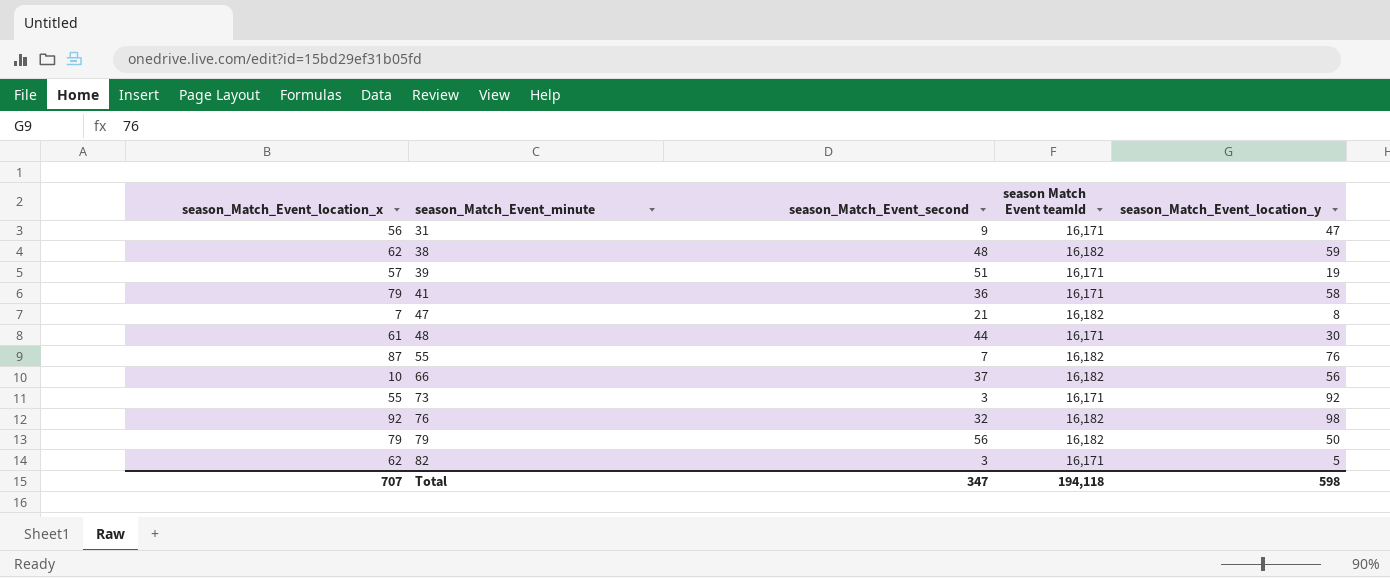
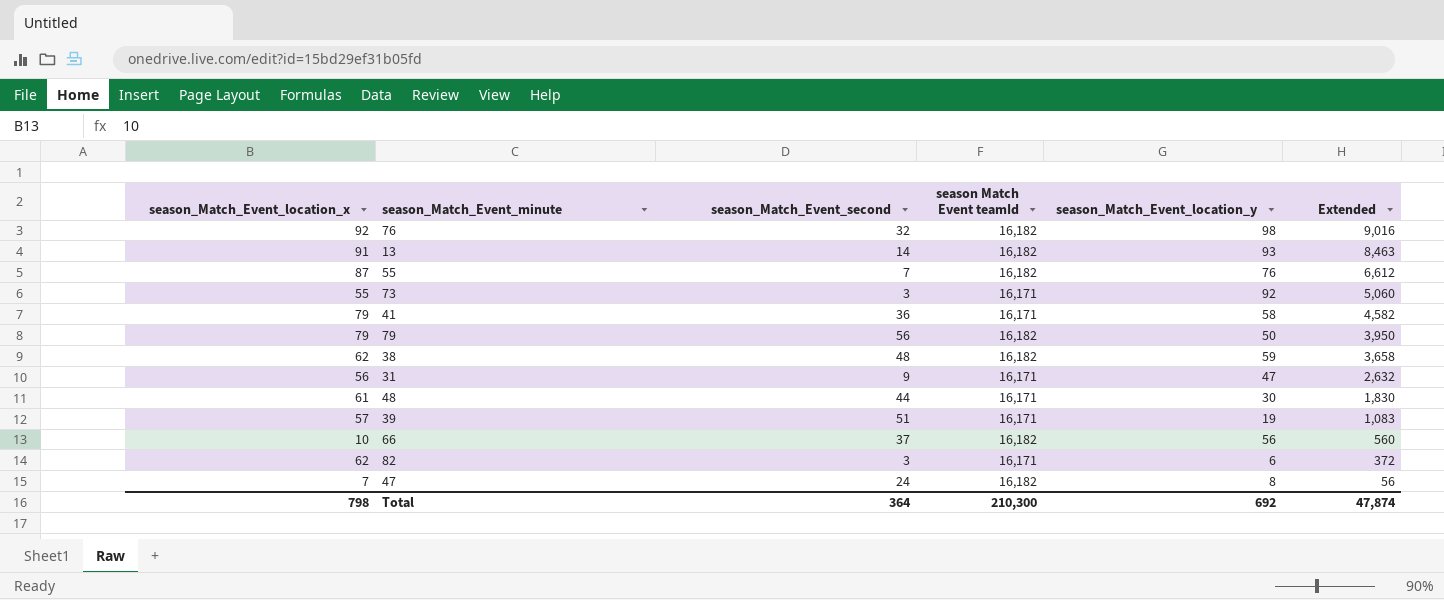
row order: season_Match_Event_minute ascending -> Extended descending
column Extended | formula: none -> [season_Match_Event_location_x] * [season_Match_Event_location_y]
row 13: none -> 91 | 14 | 16,182 | 93 | 8,463
82 | season_Match_Event_location_y: 5 -> 6
47 | season_Match_Event_second: 21 -> 24
Total | season_Match_Event_location_x: 707 -> 798
Total | season_Match_Event_second: 347 -> 364
Total | season Match Event teamId: 194,118 -> 210,300
Total | season_Match_Event_location_y: 598 -> 692

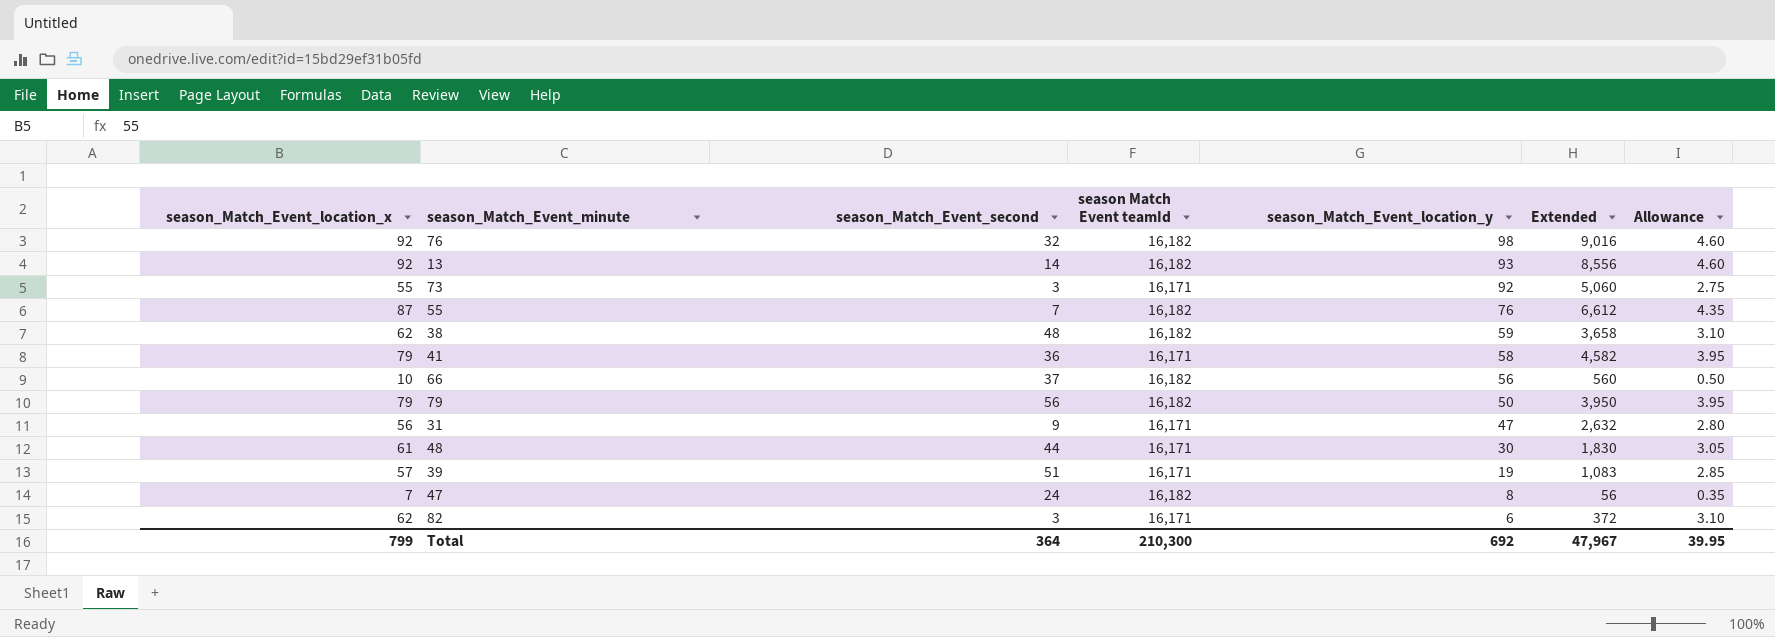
row order: Extended descending -> season_Match_Event_location_y descending
column Allowance | formula: none -> [season_Match_Event_location_x] * 0.05
13 | season_Match_Event_location_x: 91 -> 92
13 | Extended: 8,463 -> 8,556
Total | season_Match_Event_location_x: 798 -> 799
Total | Extended: 47,874 -> 47,967

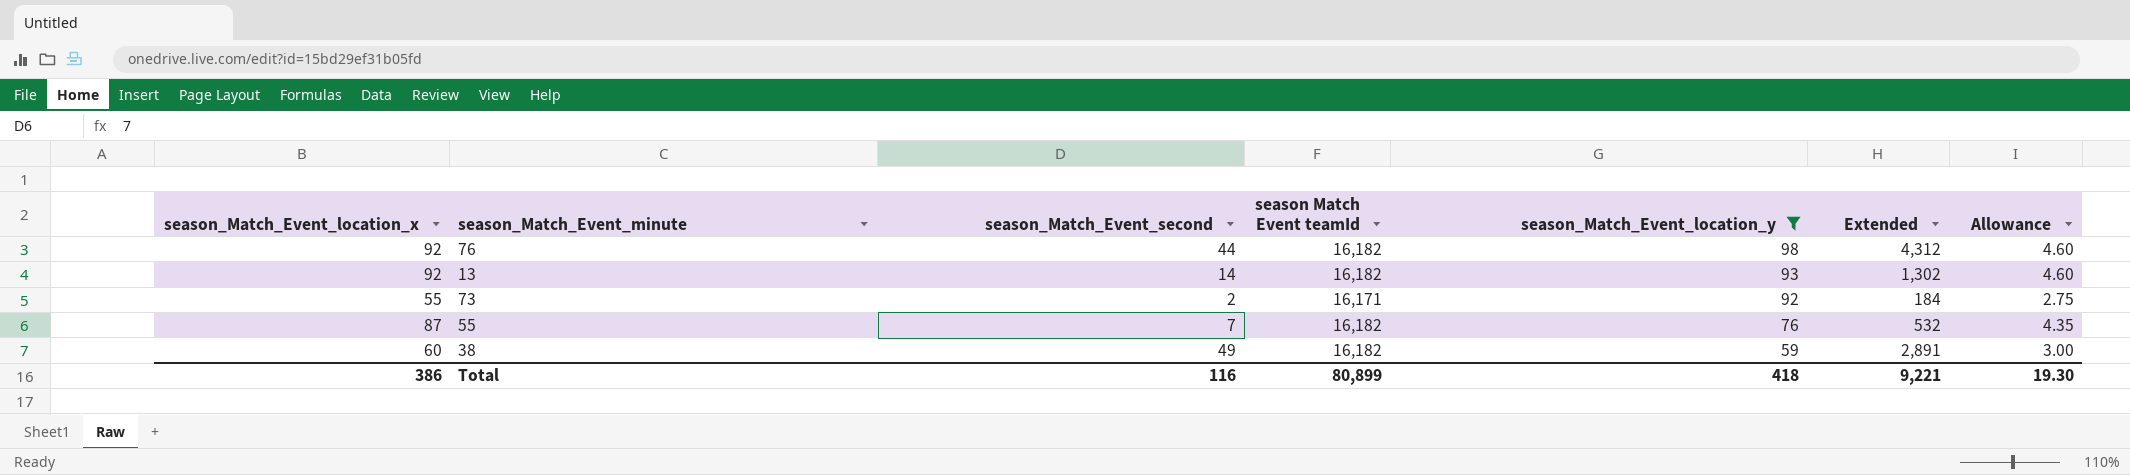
filter: none -> season_Match_Event_location_y >= 59
column Extended | formula: [season_Match_Event_location_x] * [season_Match_Event_location_y] -> [season_Match_Event_second] * [season_Match_Event_location_y]
76 | season_Match_Event_second: 32 -> 44
73 | season_Match_Event_second: 3 -> 2
38 | season_Match_Event_location_x: 62 -> 60
38 | season_Match_Event_second: 48 -> 49
38 | Allowance: 3.10 -> 3.00
Total | season_Match_Event_location_x: 799 -> 386
Total | season_Match_Event_second: 364 -> 116
Total | season Match Event teamId: 210,300 -> 80,899
Total | season_Match_Event_location_y: 692 -> 418
Total | Extended: 47,967 -> 9,221
Total | Allowance: 39.95 -> 19.30

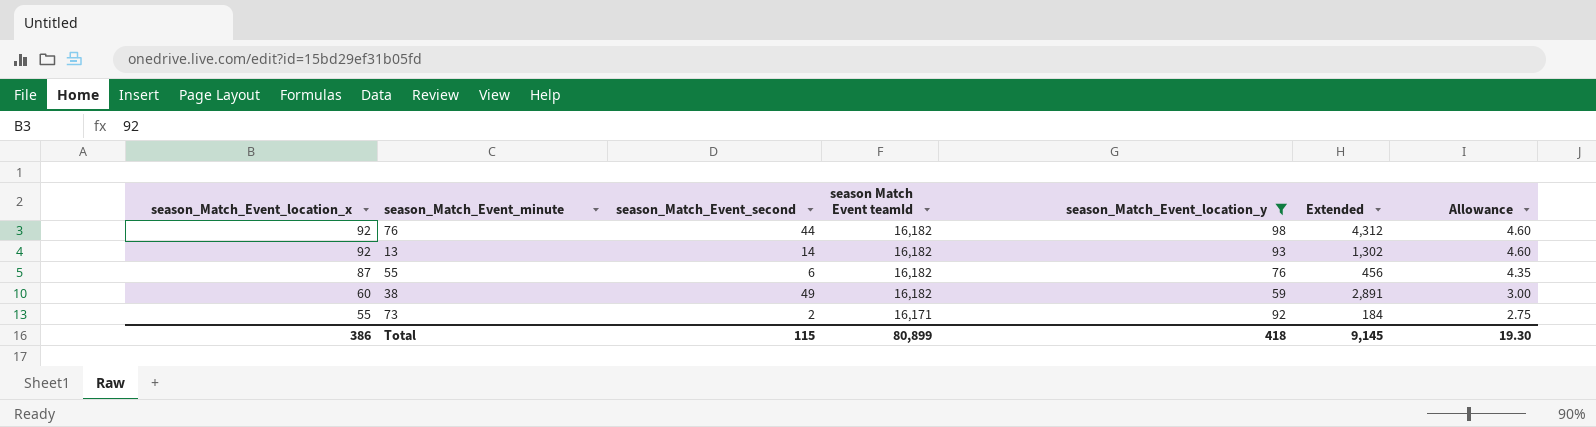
row order: season_Match_Event_location_y descending -> season_Match_Event_location_x descending
55 | season_Match_Event_second: 7 -> 6
55 | Extended: 532 -> 456
Total | season_Match_Event_second: 116 -> 115
Total | Extended: 9,221 -> 9,145

